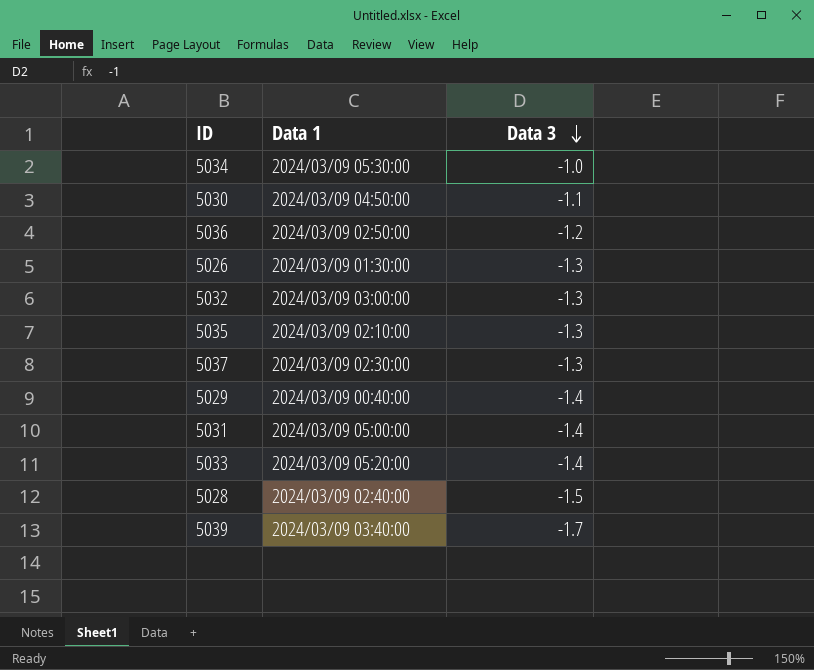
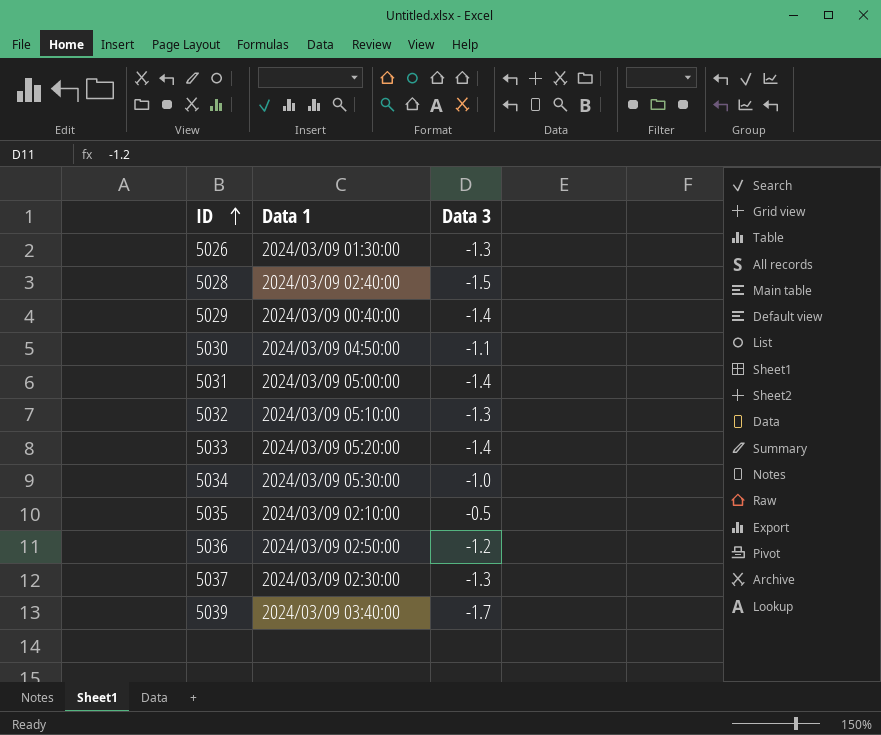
row order: Data 3 descending -> ID ascending
5032 | Data 1: 2024/03/09 03:00:00 -> 2024/03/09 05:10:00
5035 | Data 3: -1.3 -> -0.5

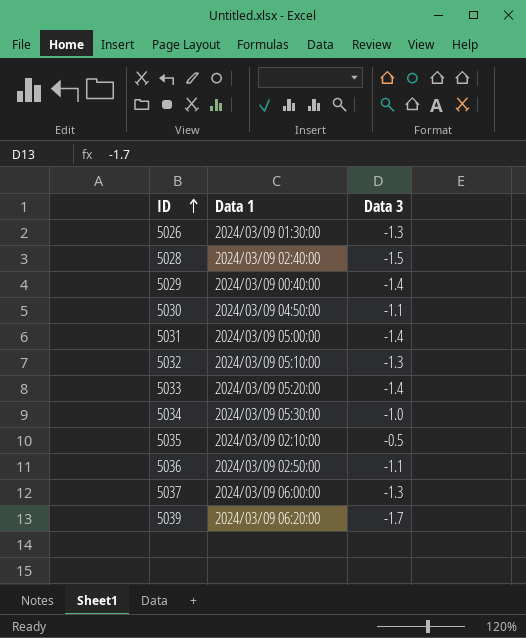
5036 | Data 3: -1.2 -> -1.1
5037 | Data 1: 2024/03/09 02:30:00 -> 2024/03/09 06:00:00
5039 | Data 1: 2024/03/09 03:40:00 -> 2024/03/09 06:20:00

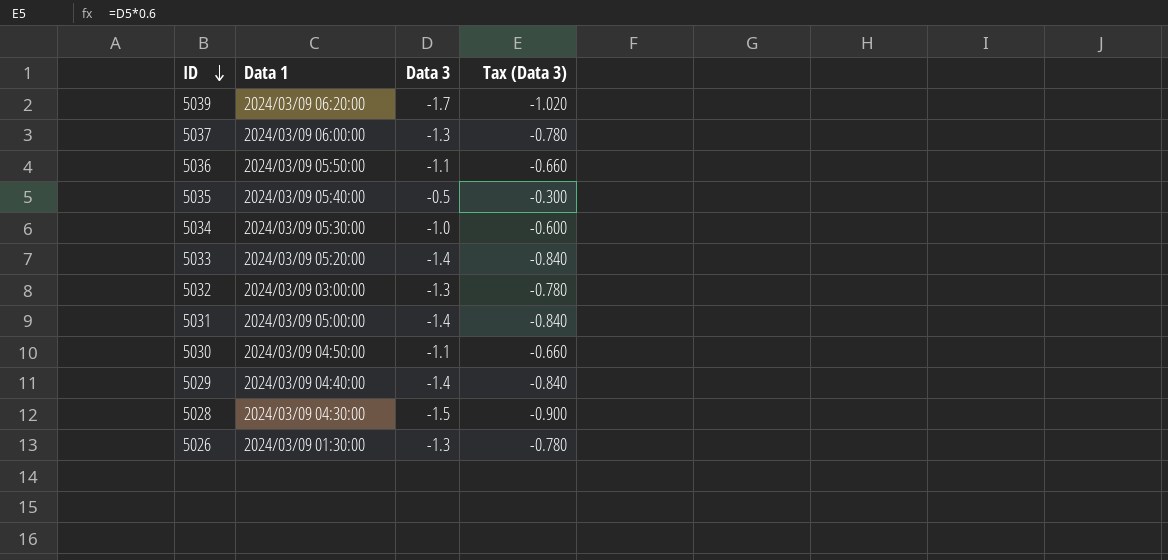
row order: ID ascending -> ID descending
column Tax (Data 3) | formula: none -> [Data 3] * 0.6
5036 | Data 1: 2024/03/09 02:50:00 -> 2024/03/09 05:50:00
5035 | Data 1: 2024/03/09 02:10:00 -> 2024/03/09 05:40:00
5032 | Data 1: 2024/03/09 05:10:00 -> 2024/03/09 03:00:00
5029 | Data 1: 2024/03/09 00:40:00 -> 2024/03/09 04:40:00
5028 | Data 1: 2024/03/09 02:40:00 -> 2024/03/09 04:30:00

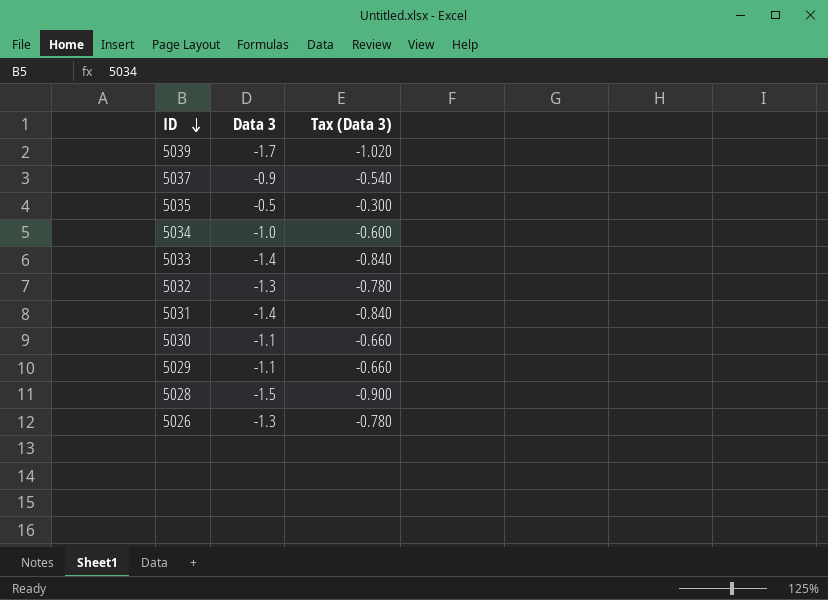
column Data 1 | position: 2 -> none
row 5036: 2024/03/09 05:50:00 | -1.1 | -0.660 -> none
5037 | Data 3: -1.3 -> -0.9
5037 | Tax (Data 3): -0.780 -> -0.540
5029 | Data 3: -1.4 -> -1.1
5029 | Tax (Data 3): -0.840 -> -0.660

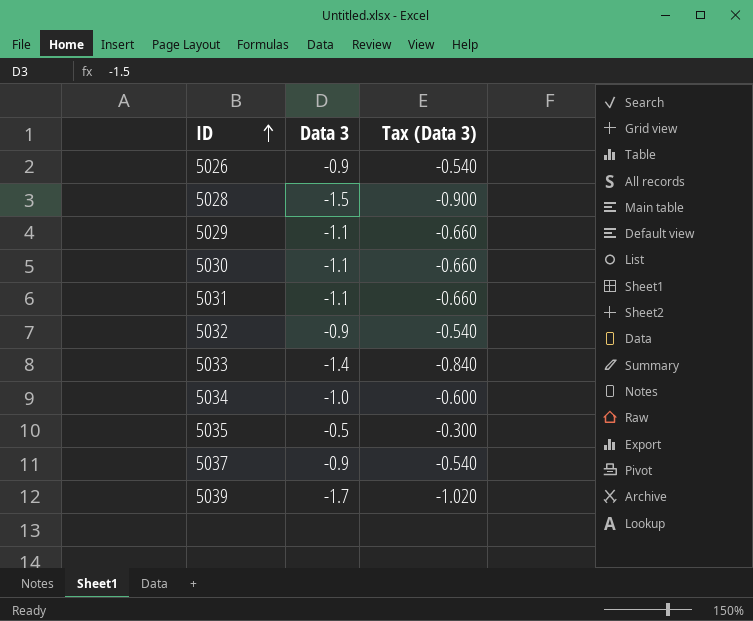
row order: ID descending -> ID ascending
5026 | Data 3: -1.3 -> -0.9
5026 | Tax (Data 3): -0.780 -> -0.540
5031 | Data 3: -1.4 -> -1.1
5031 | Tax (Data 3): -0.840 -> -0.660
5032 | Data 3: -1.3 -> -0.9
5032 | Tax (Data 3): -0.780 -> -0.540

